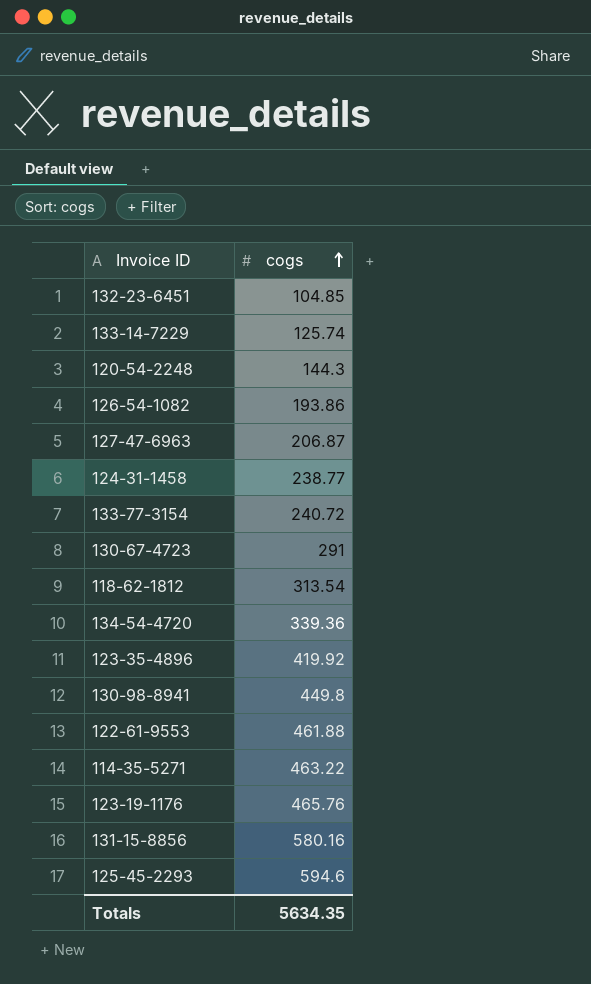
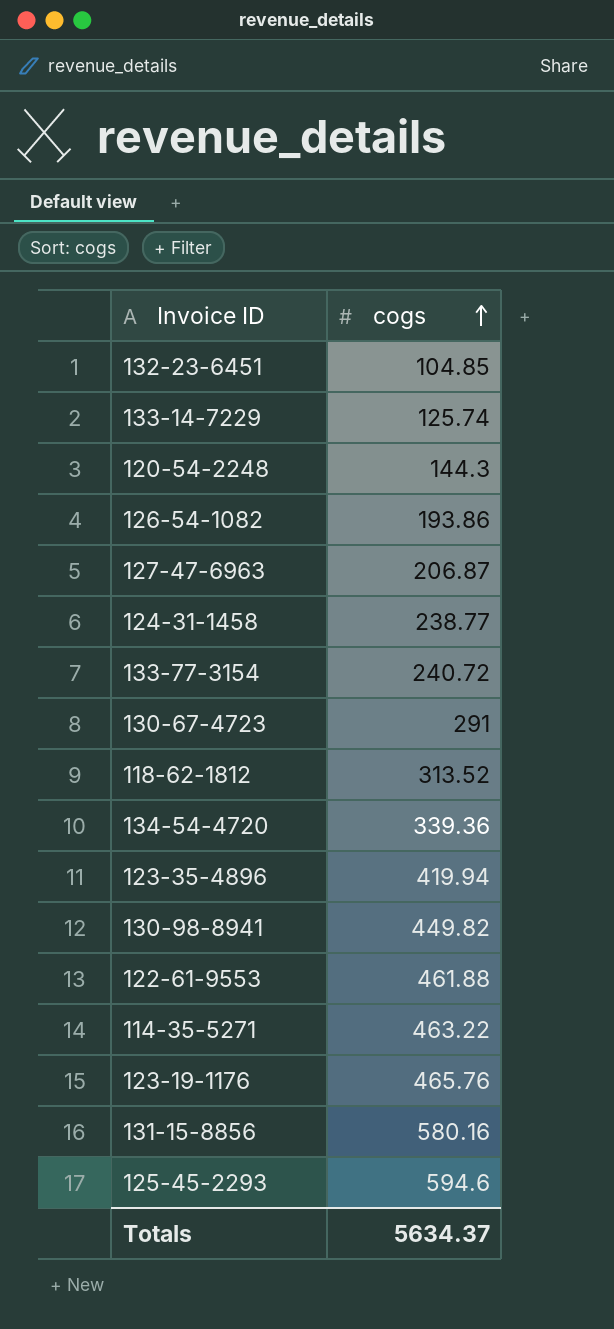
118-62-1812 | cogs: 313.54 -> 313.52
123-35-4896 | cogs: 419.92 -> 419.94
130-98-8941 | cogs: 449.8 -> 449.82
Totals | cogs: 5634.35 -> 5634.37

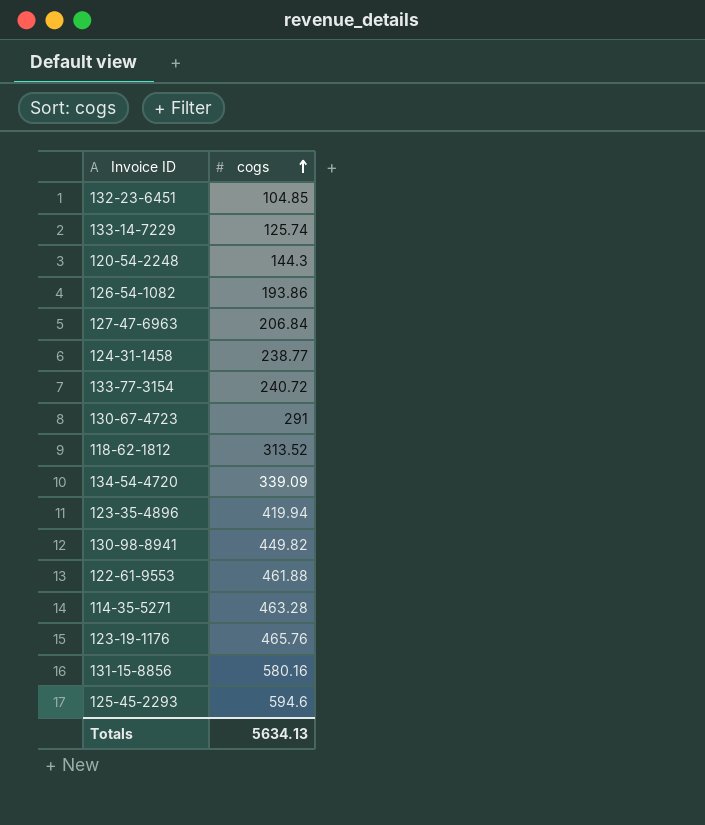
127-47-6963 | cogs: 206.87 -> 206.84
134-54-4720 | cogs: 339.36 -> 339.09
114-35-5271 | cogs: 463.22 -> 463.28
Totals | cogs: 5634.37 -> 5634.13

